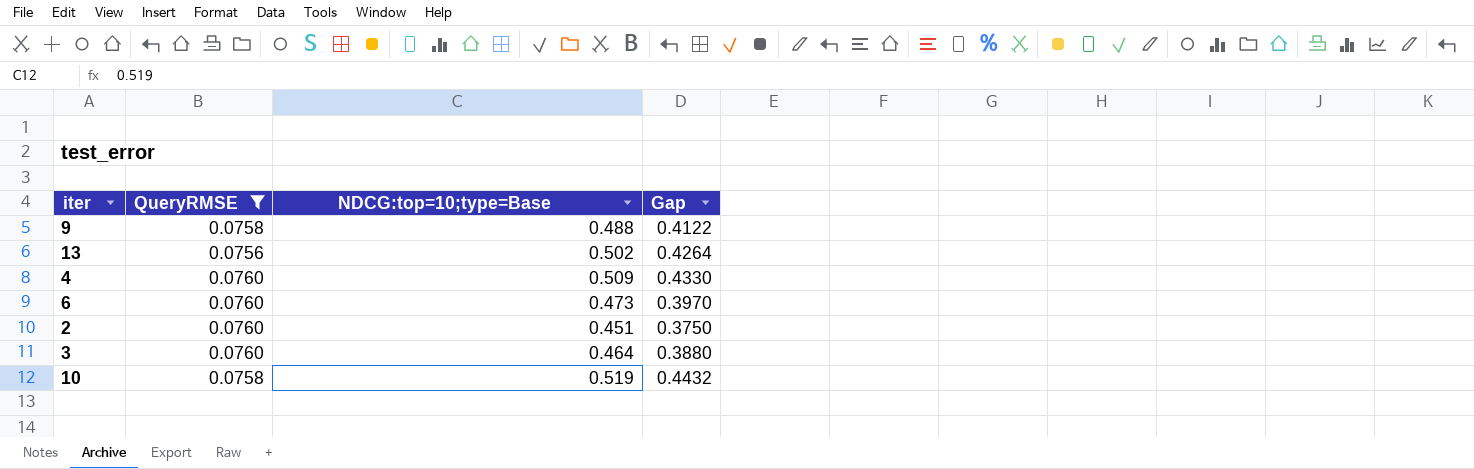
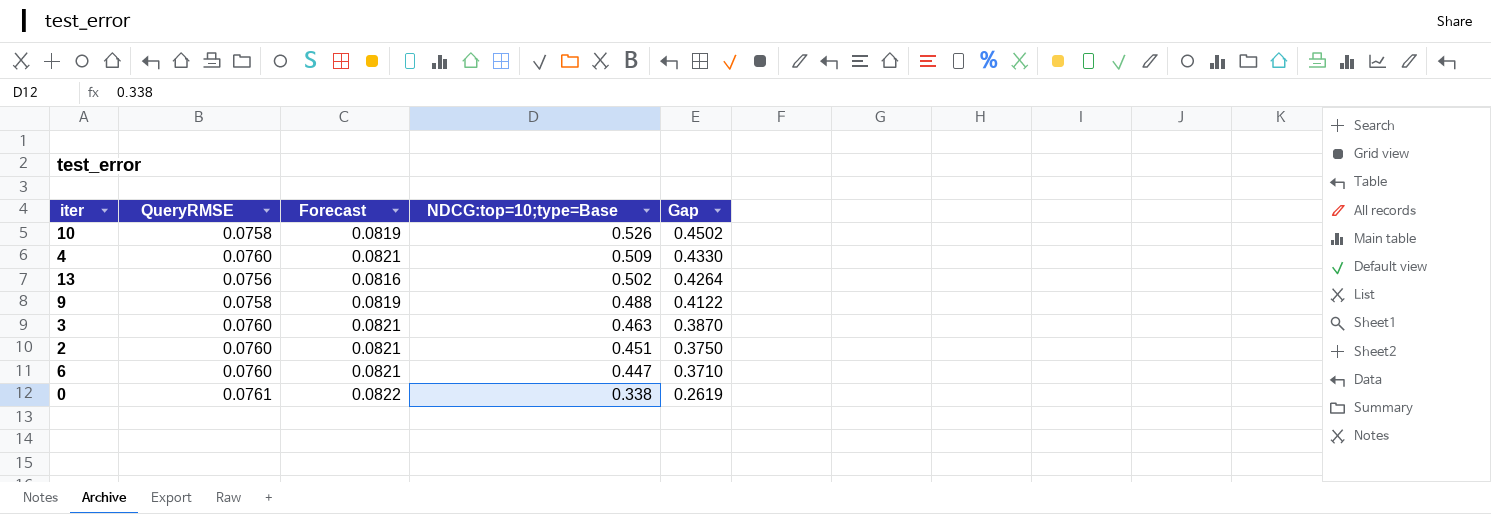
filter: QueryRMSE != 0.0761 -> none
row order: none -> NDCG:top=10;type=Base descending
column Forecast | formula: none -> [QueryRMSE] * 1.08
10 | NDCG:top=10;type=Base: 0.519 -> 0.526
10 | Gap: 0.4432 -> 0.4502
3 | NDCG:top=10;type=Base: 0.464 -> 0.463
3 | Gap: 0.3880 -> 0.3870
6 | NDCG:top=10;type=Base: 0.473 -> 0.447
6 | Gap: 0.3970 -> 0.3710

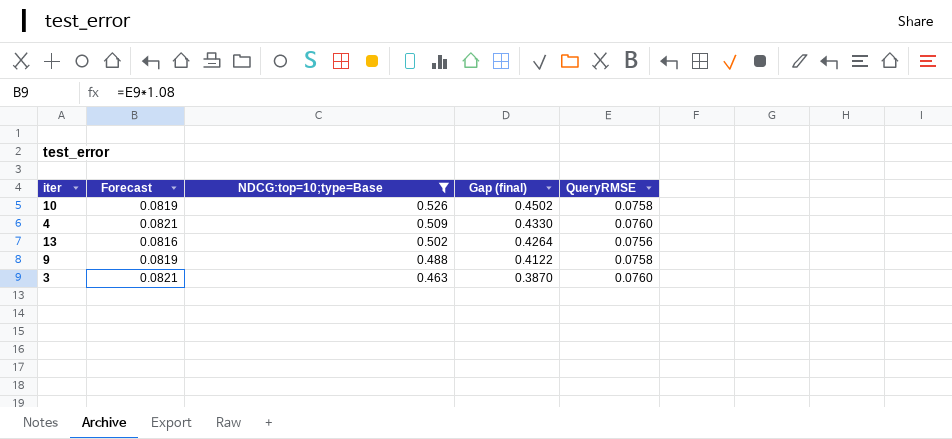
filter: none -> NDCG:top=10;type=Base >= 0.463
column name: Gap -> Gap (final)
column QueryRMSE | position: 2 -> 5

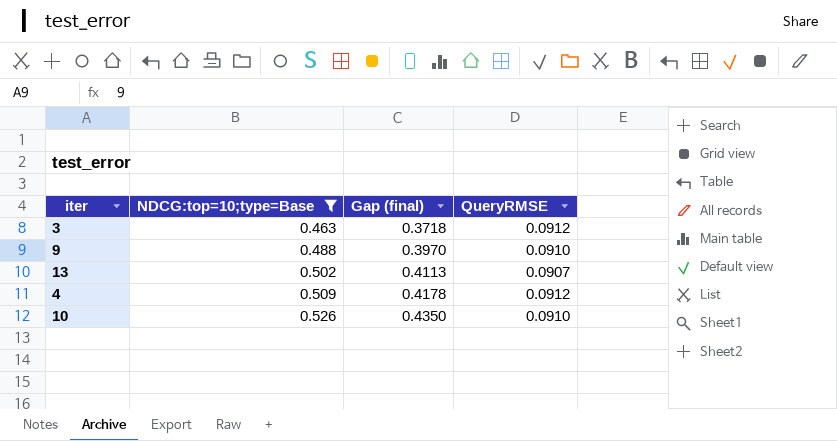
row order: NDCG:top=10;type=Base descending -> NDCG:top=10;type=Base ascending
column Forecast | formula: [QueryRMSE] * 1.08 -> none
3 | Gap (final): 0.3870 -> 0.3718
3 | QueryRMSE: 0.0760 -> 0.0912
9 | Gap (final): 0.4122 -> 0.3970
9 | QueryRMSE: 0.0758 -> 0.0910
13 | Gap (final): 0.4264 -> 0.4113
13 | QueryRMSE: 0.0756 -> 0.0907
4 | Gap (final): 0.4330 -> 0.4178
4 | QueryRMSE: 0.0760 -> 0.0912
10 | Gap (final): 0.4502 -> 0.4350
10 | QueryRMSE: 0.0758 -> 0.0910

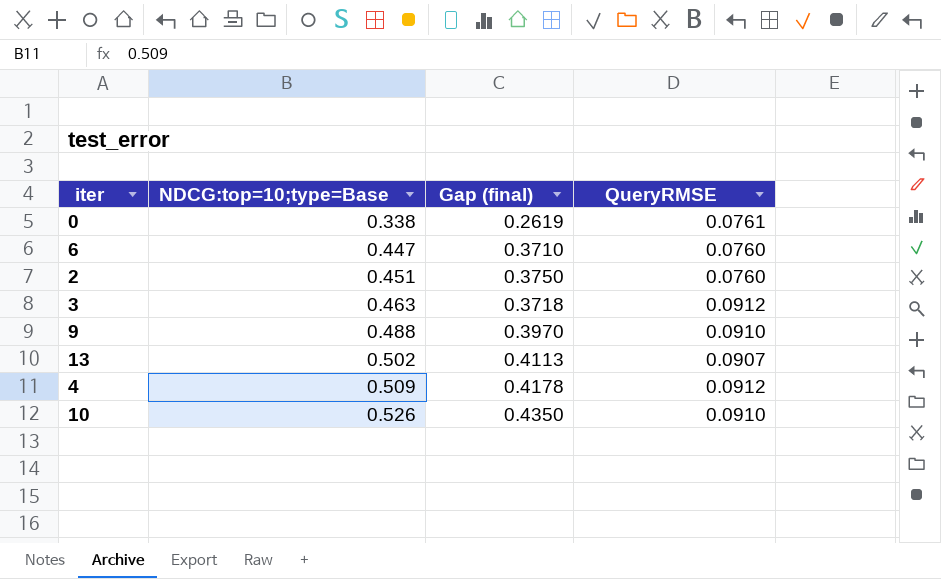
filter: NDCG:top=10;type=Base >= 0.463 -> none

